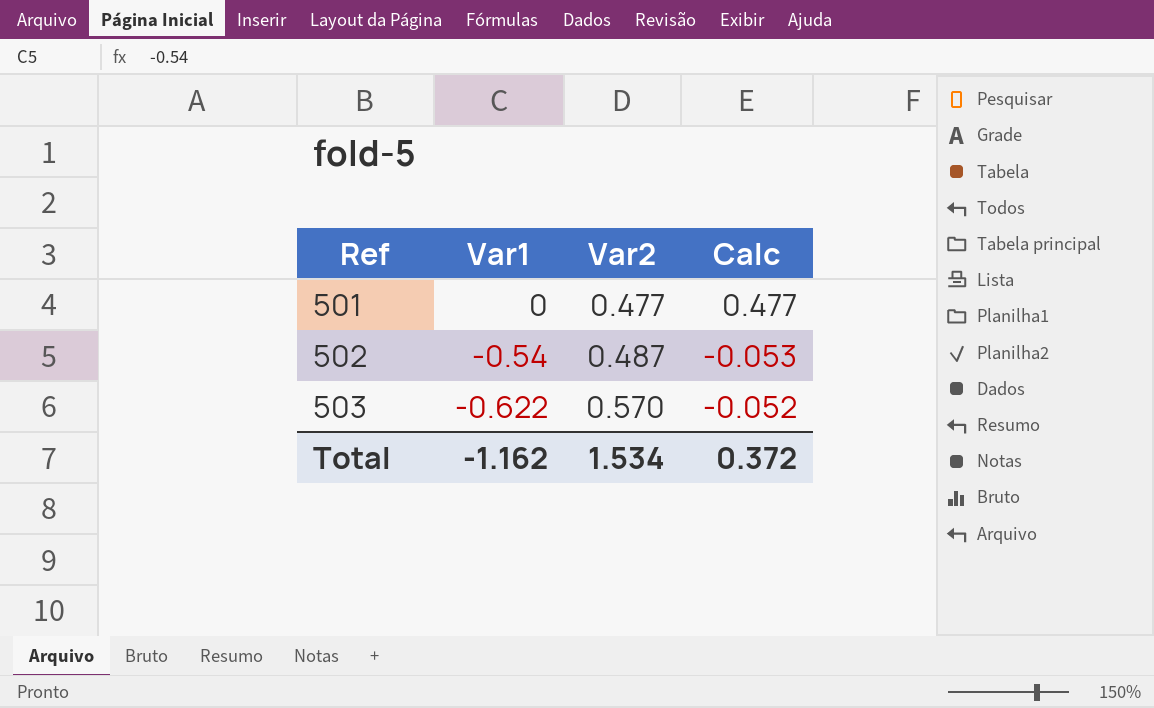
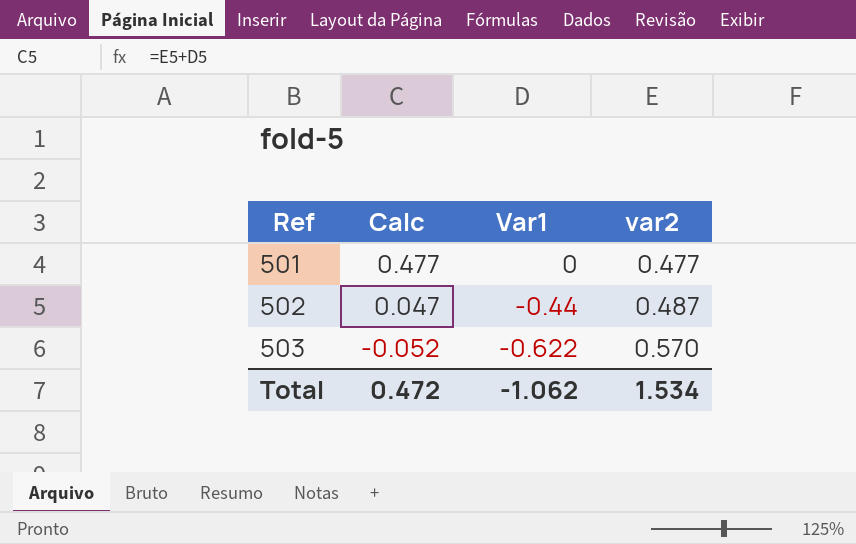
column Calc | position: 4 -> 2
column name: Var2 -> var2
502 | Calc: -0.053 -> 0.047
502 | Var1: -0.54 -> -0.44
Total | Calc: 0.372 -> 0.472
Total | Var1: -1.162 -> -1.062

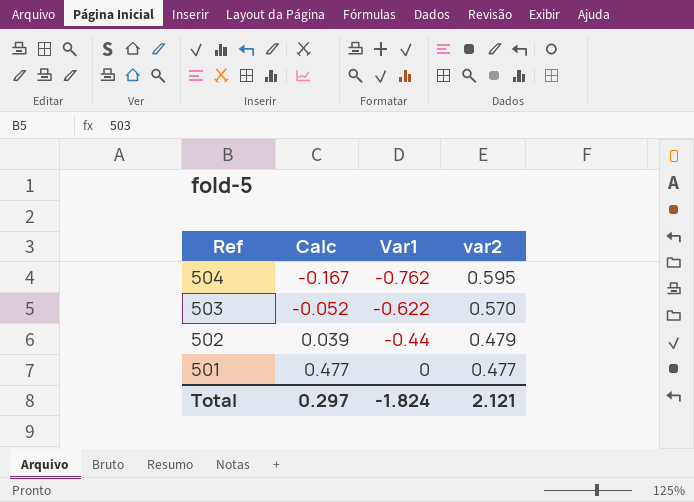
row order: Ref ascending -> Ref descending
row 504: none -> -0.167 | -0.762 | 0.595
502 | Calc: 0.047 -> 0.039
502 | var2: 0.487 -> 0.479
Total | Calc: 0.472 -> 0.297
Total | Var1: -1.062 -> -1.824
Total | var2: 1.534 -> 2.121

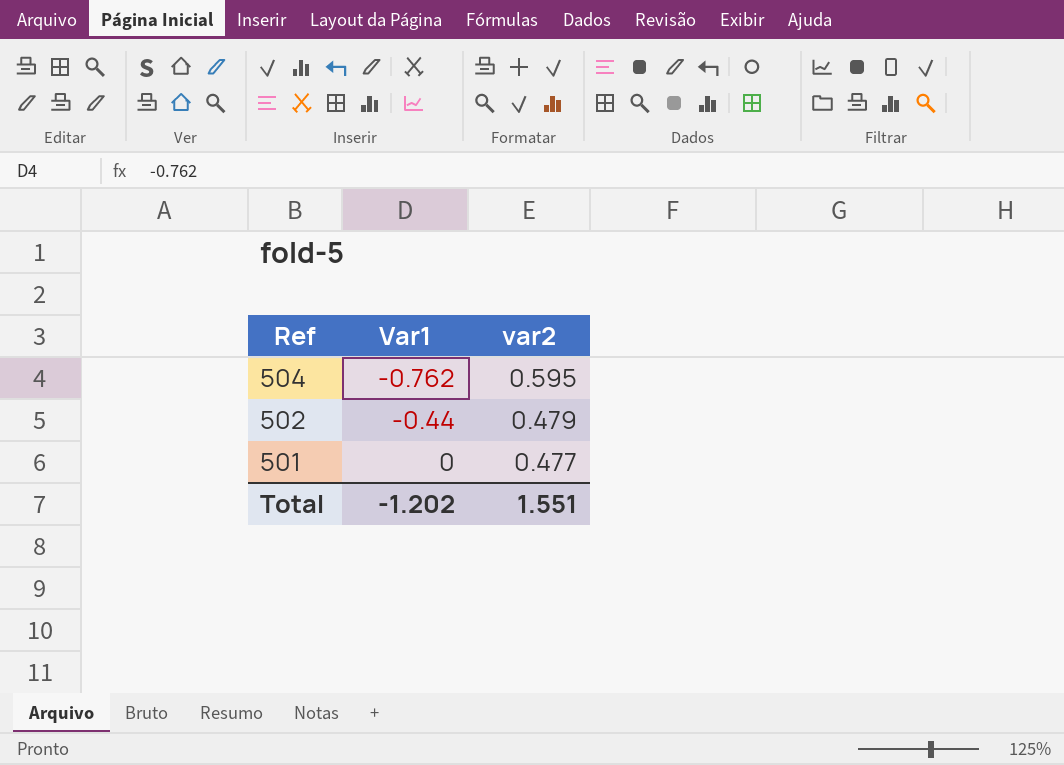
column Calc | formula: [Var1] + [var2] -> none
row 503: -0.052 | -0.622 | 0.570 -> none
Total | Var1: -1.824 -> -1.202
Total | var2: 2.121 -> 1.551

